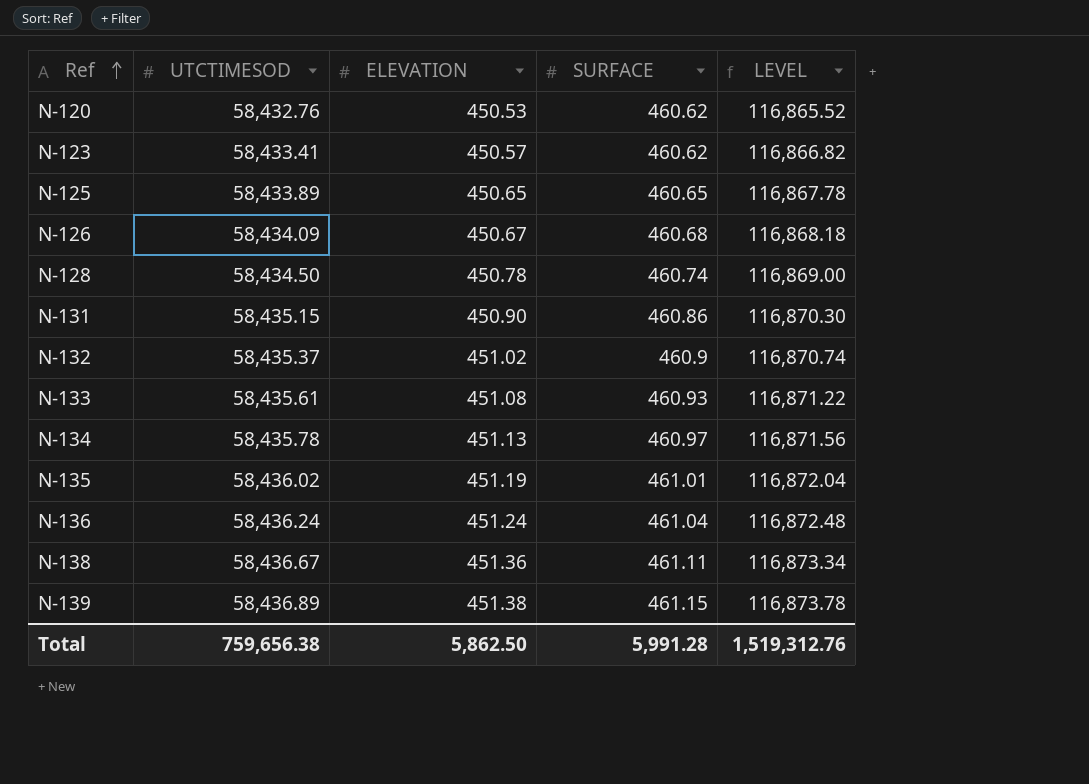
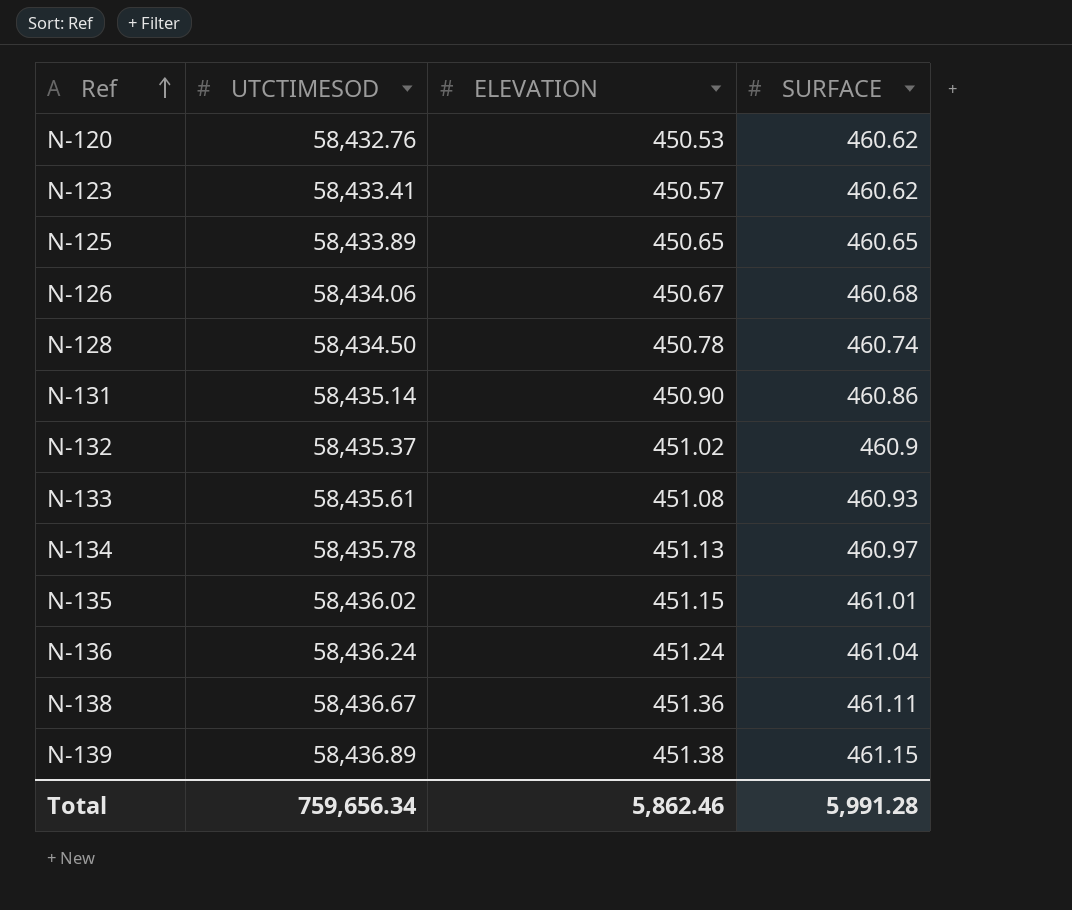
column LEVEL | formula: [UTCTIMESOD] * 2 -> none
N-126 | UTCTIMESOD: 58,434.09 -> 58,434.06
N-131 | UTCTIMESOD: 58,435.15 -> 58,435.14
N-135 | ELEVATION: 451.19 -> 451.15
Total | UTCTIMESOD: 759,656.38 -> 759,656.34
Total | ELEVATION: 5,862.50 -> 5,862.46

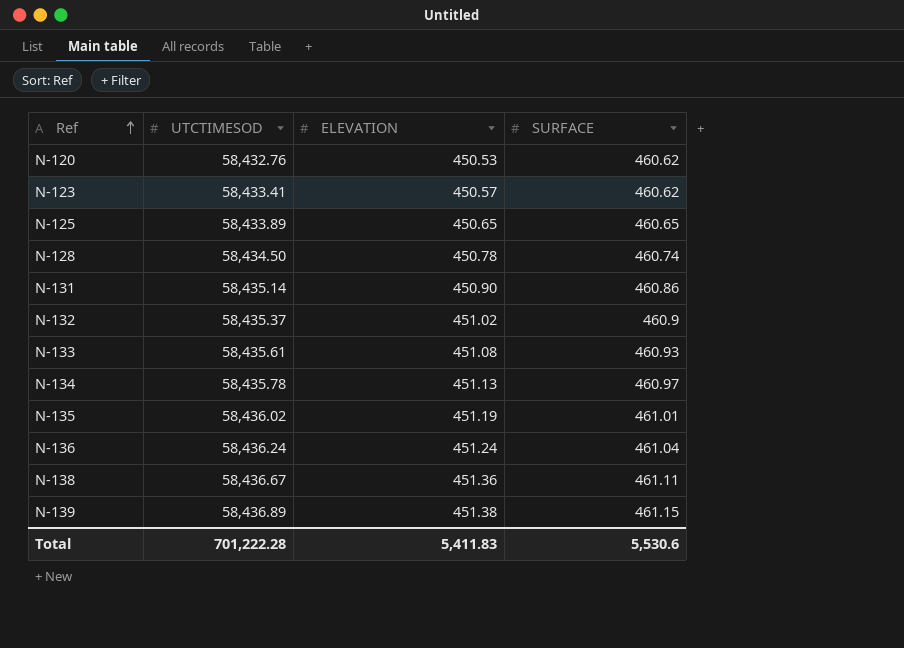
row N-126: 58,434.06 | 450.67 | 460.68 -> none
N-135 | ELEVATION: 451.15 -> 451.19
Total | UTCTIMESOD: 759,656.34 -> 701,222.28
Total | ELEVATION: 5,862.46 -> 5,411.83
Total | SURFACE: 5,991.28 -> 5,530.6

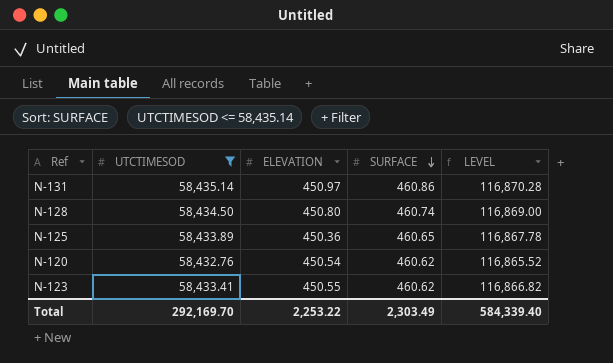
filter: none -> UTCTIMESOD <= 58,435.14
row order: Ref ascending -> SURFACE descending
column LEVEL | formula: none -> [UTCTIMESOD] * 2
N-131 | ELEVATION: 450.90 -> 450.97
N-128 | ELEVATION: 450.78 -> 450.80
N-125 | ELEVATION: 450.65 -> 450.36
N-120 | ELEVATION: 450.53 -> 450.54
N-123 | ELEVATION: 450.57 -> 450.55
Total | UTCTIMESOD: 701,222.28 -> 292,169.70
Total | ELEVATION: 5,411.83 -> 2,253.22
Total | SURFACE: 5,530.6 -> 2,303.49

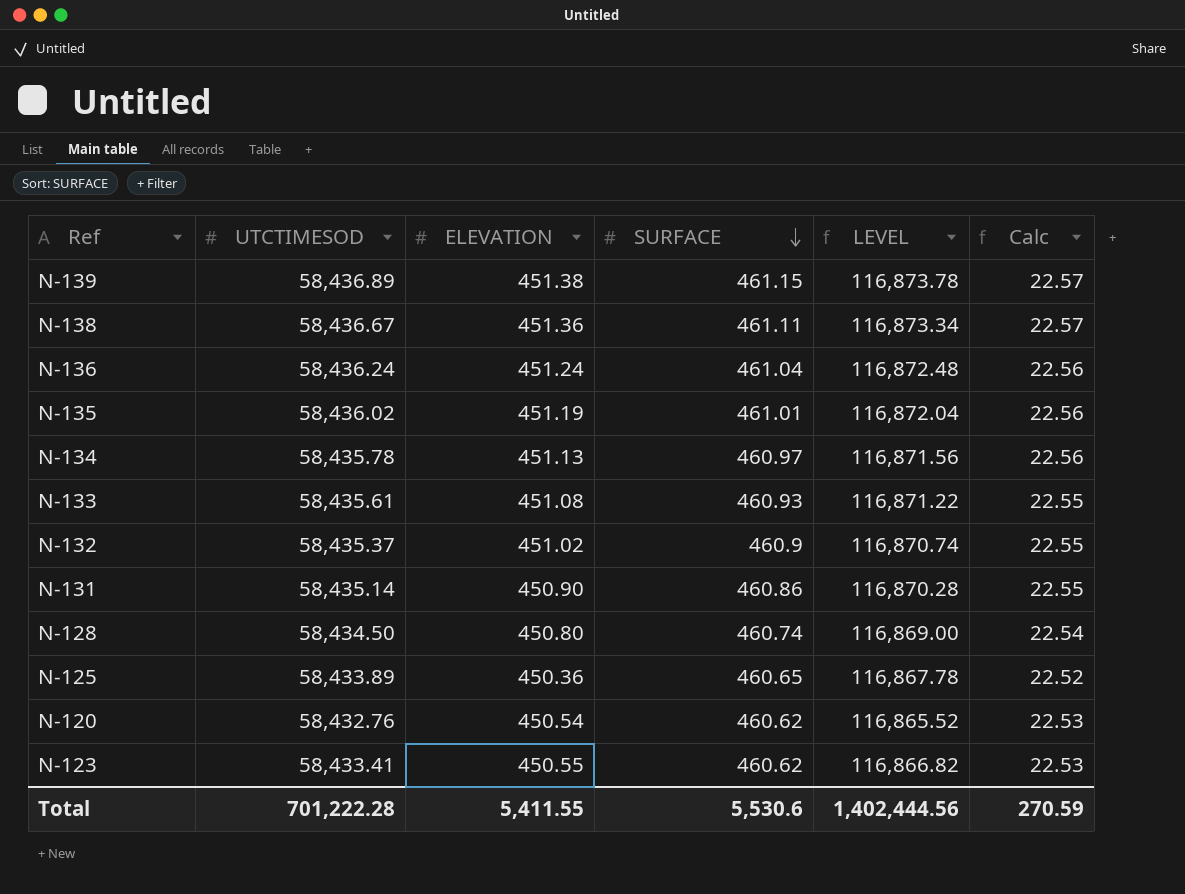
filter: UTCTIMESOD <= 58,435.14 -> none
column Calc | formula: none -> [ELEVATION] * 0.05
N-131 | ELEVATION: 450.97 -> 450.90
Total | UTCTIMESOD: 292,169.70 -> 701,222.28
Total | ELEVATION: 2,253.22 -> 5,411.55
Total | SURFACE: 2,303.49 -> 5,530.6
Total | LEVEL: 584,339.40 -> 1,402,444.56

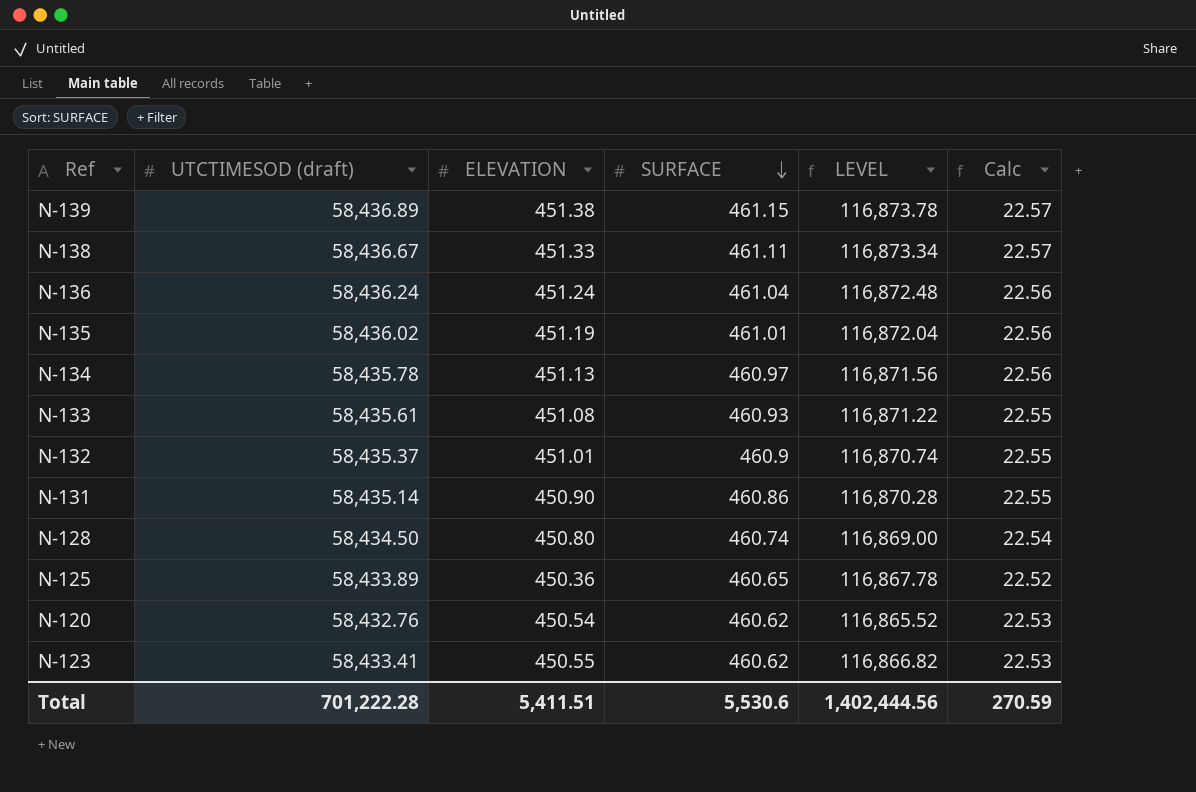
column name: UTCTIMESOD -> UTCTIMESOD (draft)
N-138 | ELEVATION: 451.36 -> 451.33
N-132 | ELEVATION: 451.02 -> 451.01
Total | ELEVATION: 5,411.55 -> 5,411.51

